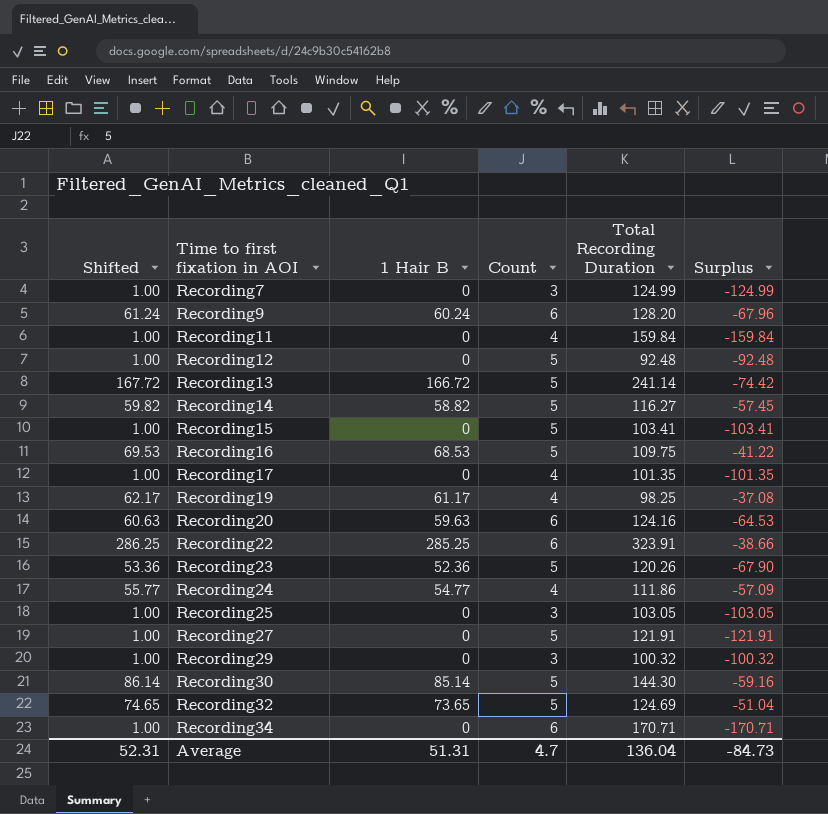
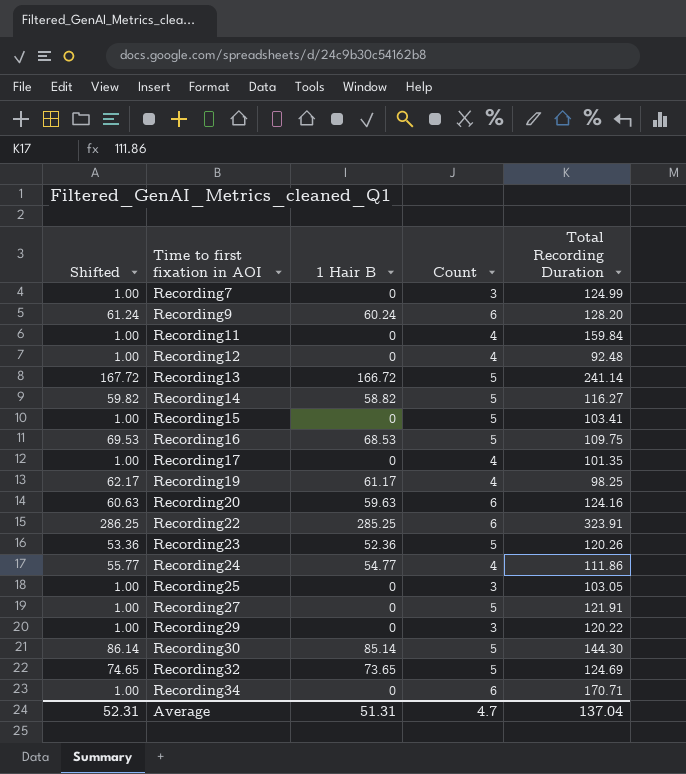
column Surplus | formula: [1 Hair B] - [Total Recording Duration] -> none
Recording12 | Count: 5 -> 4
Recording29 | Total Recording Duration: 100.32 -> 120.22
Average | Total Recording Duration: 136.04 -> 137.04

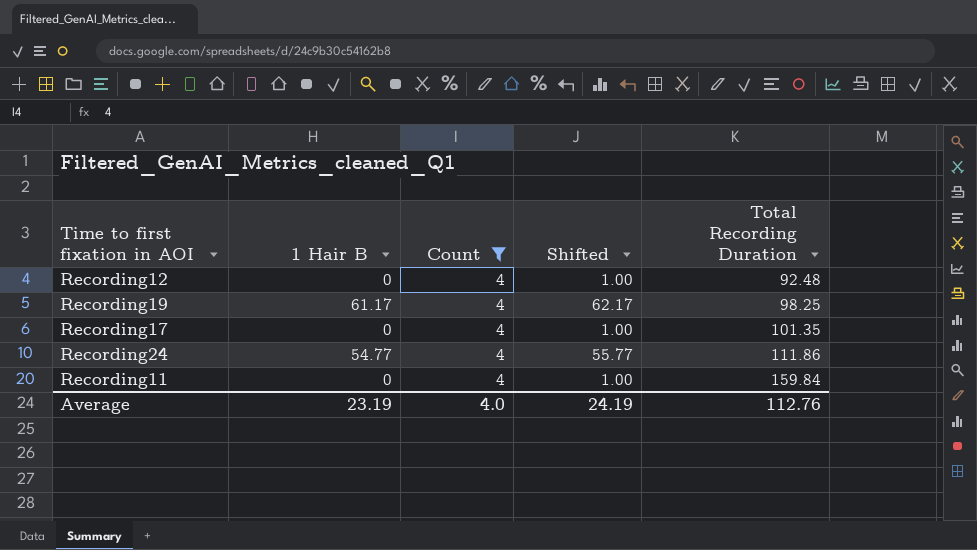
filter: none -> Count = 4
row order: Time to first fixation in AOI ascending -> Total Recording Duration ascending
column Shifted | position: 1 -> 4
Average | 1 Hair B: 51.31 -> 23.19
Average | Count: 4.7 -> 4.0
Average | Shifted: 52.31 -> 24.19
Average | Total Recording Duration: 137.04 -> 112.76

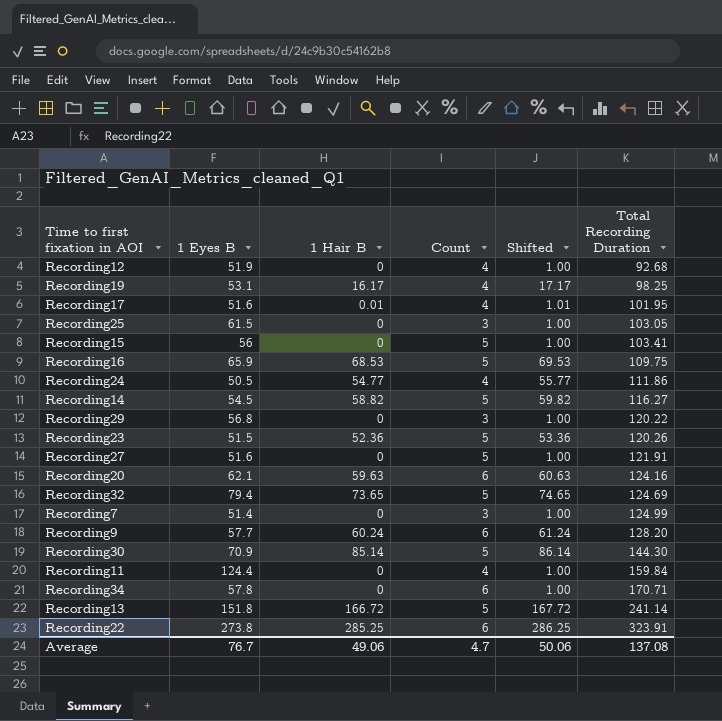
filter: Count = 4 -> none
column 1 Eyes B | position: none -> 2
Recording12 | Total Recording Duration: 92.48 -> 92.68
Recording19 | 1 Hair B: 61.17 -> 16.17
Recording19 | Shifted: 62.17 -> 17.17
Recording17 | 1 Hair B: 0 -> 0.01
Recording17 | Shifted: 1.00 -> 1.01
Recording17 | Total Recording Duration: 101.35 -> 101.95
Average | 1 Hair B: 23.19 -> 49.06
Average | Count: 4.0 -> 4.7
Average | Shifted: 24.19 -> 50.06
Average | Total Recording Duration: 112.76 -> 137.08

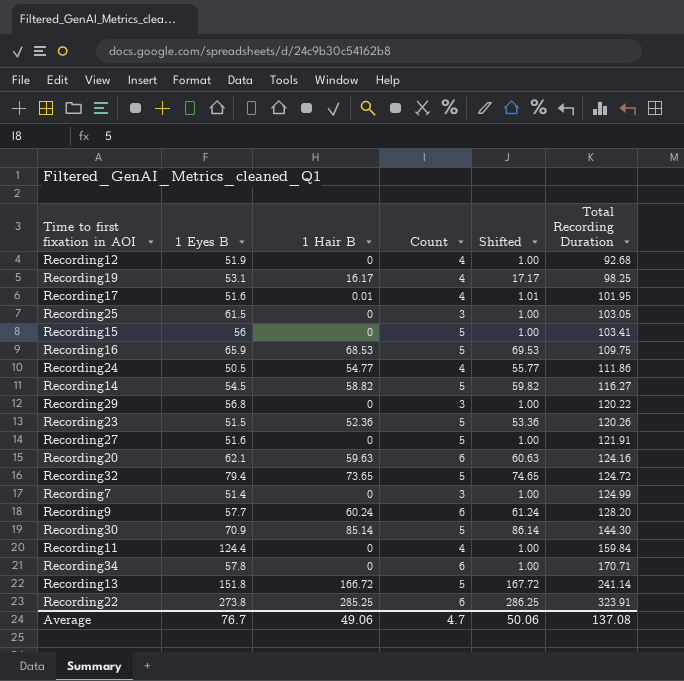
Recording32 | Total Recording Duration: 124.69 -> 124.72

